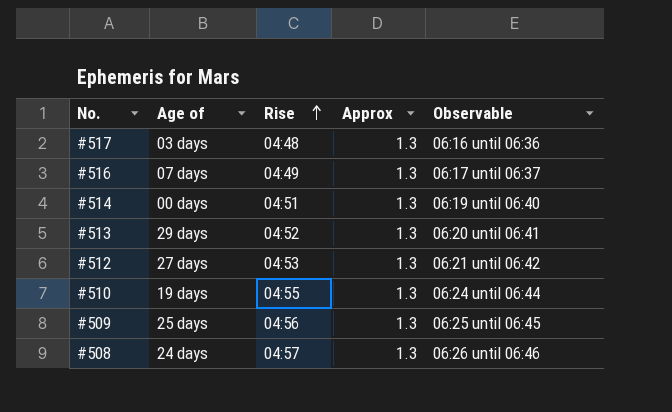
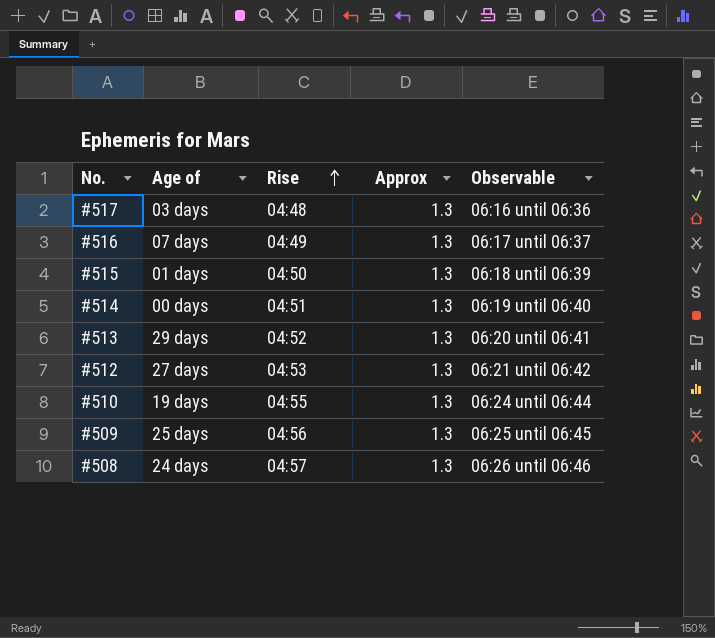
row #515: none -> 01 days | 04:50 | 1.3 | 06:18 until 06:39

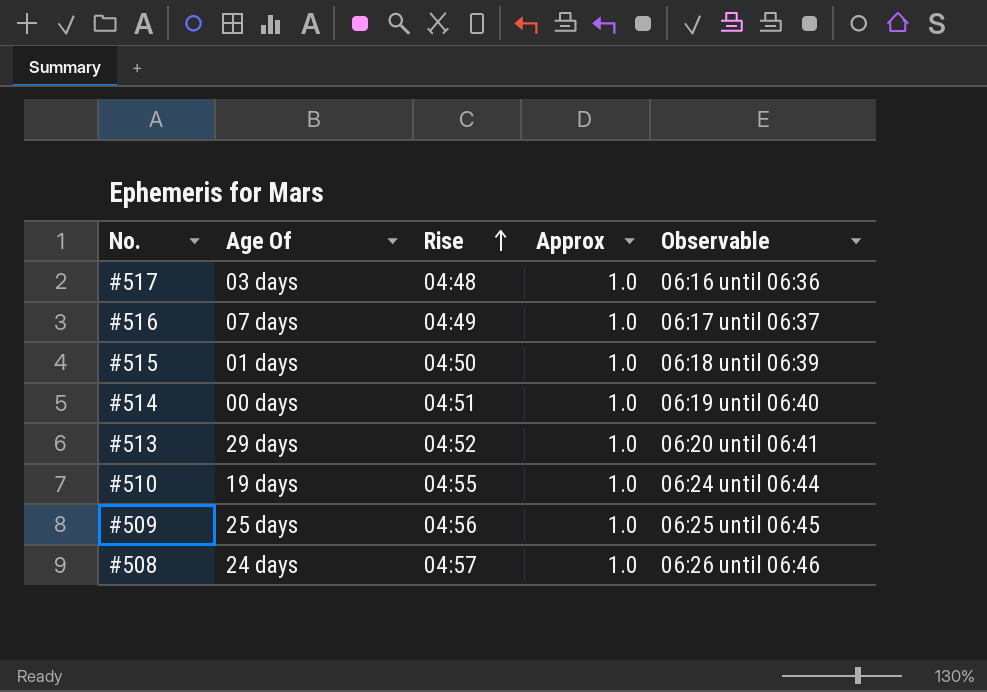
column name: Age of -> Age Of
row #512: 27 days | 04:53 | 1.3 | 06:21 until 06:42 -> none
#517 | Approx: 1.3 -> 1.0
#516 | Approx: 1.3 -> 1.0
#515 | Approx: 1.3 -> 1.0
#514 | Approx: 1.3 -> 1.0
#513 | Approx: 1.3 -> 1.0
#510 | Approx: 1.3 -> 1.0
#509 | Approx: 1.3 -> 1.0
#508 | Approx: 1.3 -> 1.0

